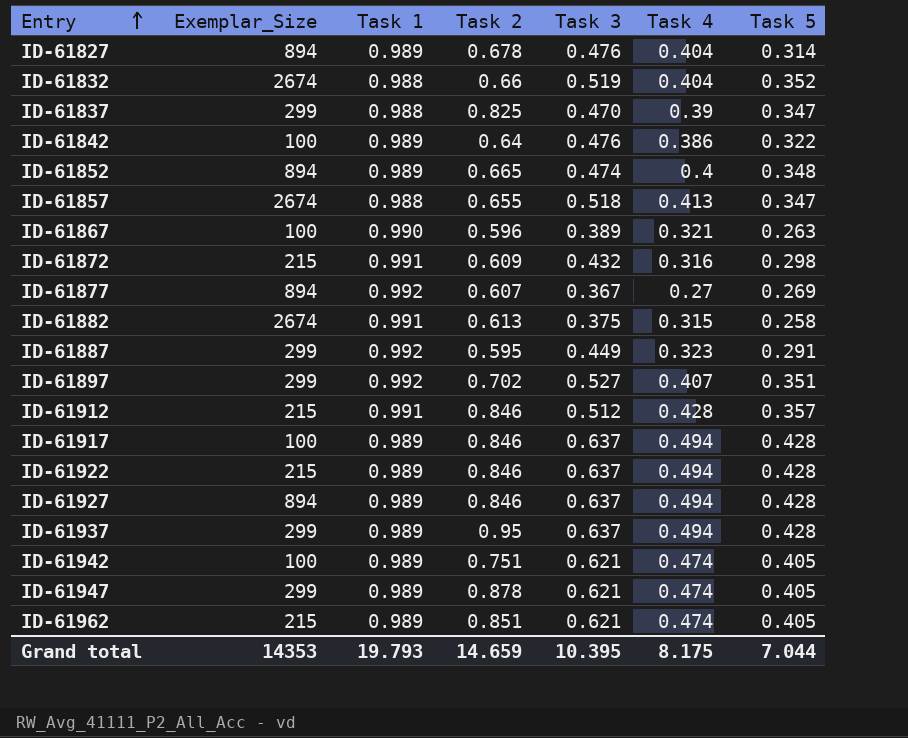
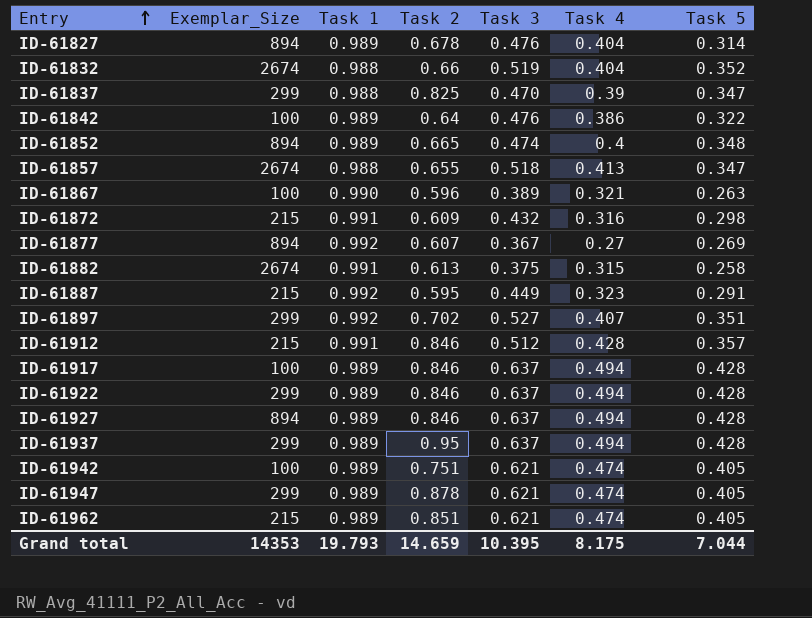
ID-61887 | Exemplar_Size: 299 -> 215
ID-61922 | Exemplar_Size: 215 -> 299

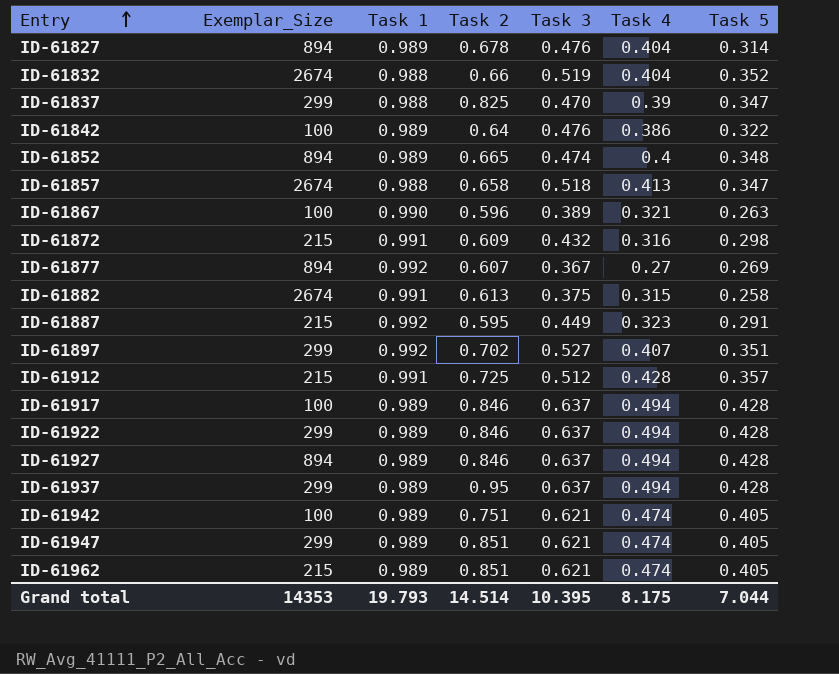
ID-61857 | Task 2: 0.655 -> 0.658
ID-61912 | Task 2: 0.846 -> 0.725
ID-61947 | Task 2: 0.878 -> 0.851
Grand total | Task 2: 14.659 -> 14.514

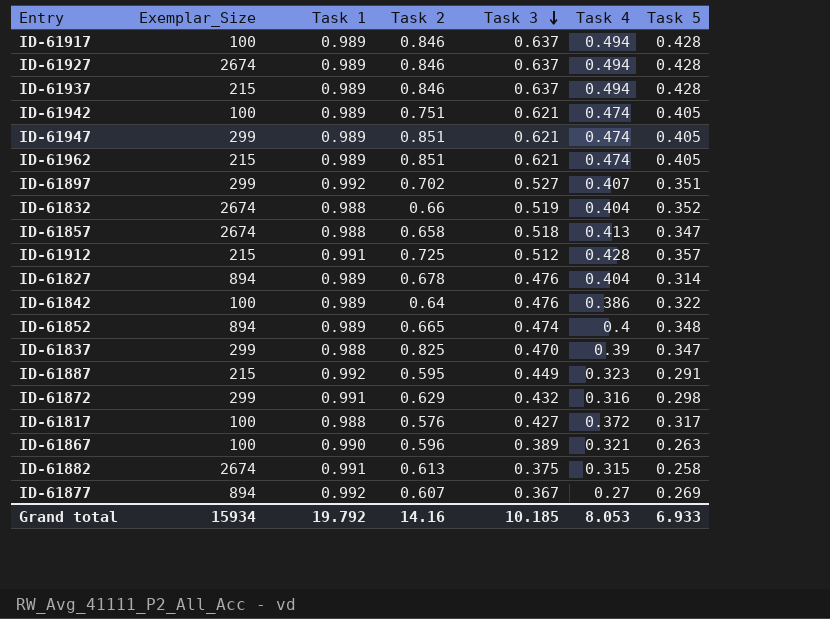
row order: Entry ascending -> Task 3 descending
row ID-61922: 299 | 0.989 | 0.846 | 0.637 | 0.494 | 0.428 -> none
ID-61927 | Exemplar_Size: 894 -> 2674
ID-61937 | Exemplar_Size: 299 -> 215
ID-61937 | Task 2: 0.95 -> 0.846
ID-61872 | Exemplar_Size: 215 -> 299
ID-61872 | Task 2: 0.609 -> 0.629
row ID-61817: none -> 100 | 0.988 | 0.576 | 0.427 | 0.372 | 0.317
Grand total | Exemplar_Size: 14353 -> 15934
Grand total | Task 1: 19.793 -> 19.792
Grand total | Task 2: 14.514 -> 14.16
Grand total | Task 3: 10.395 -> 10.185
Grand total | Task 4: 8.175 -> 8.053
Grand total | Task 5: 7.044 -> 6.933

